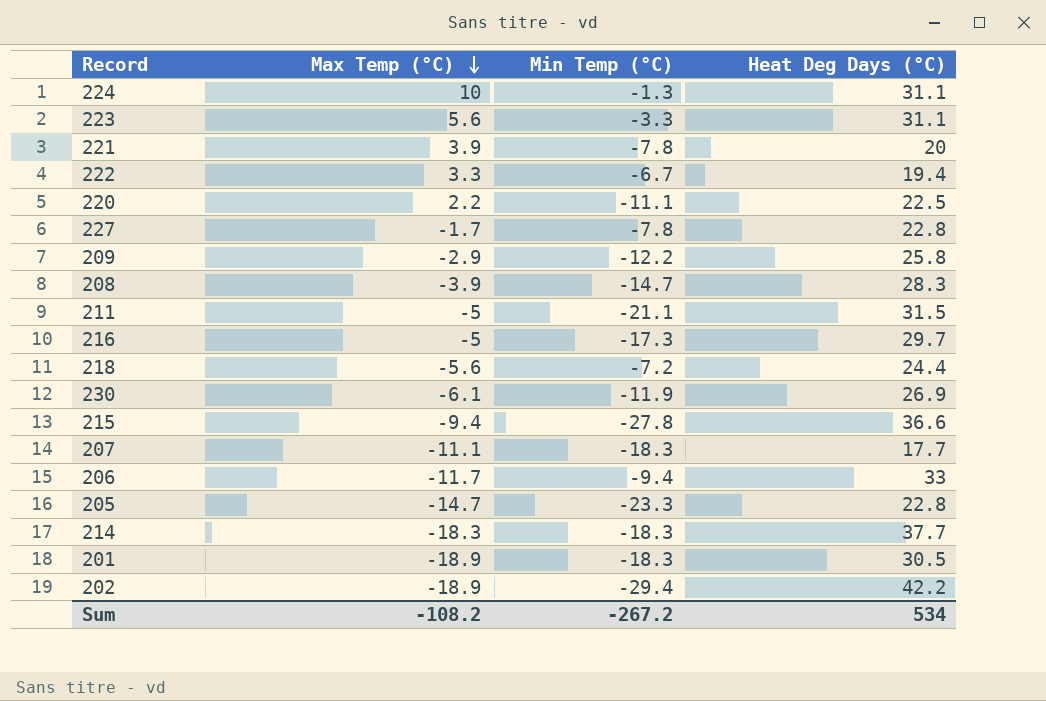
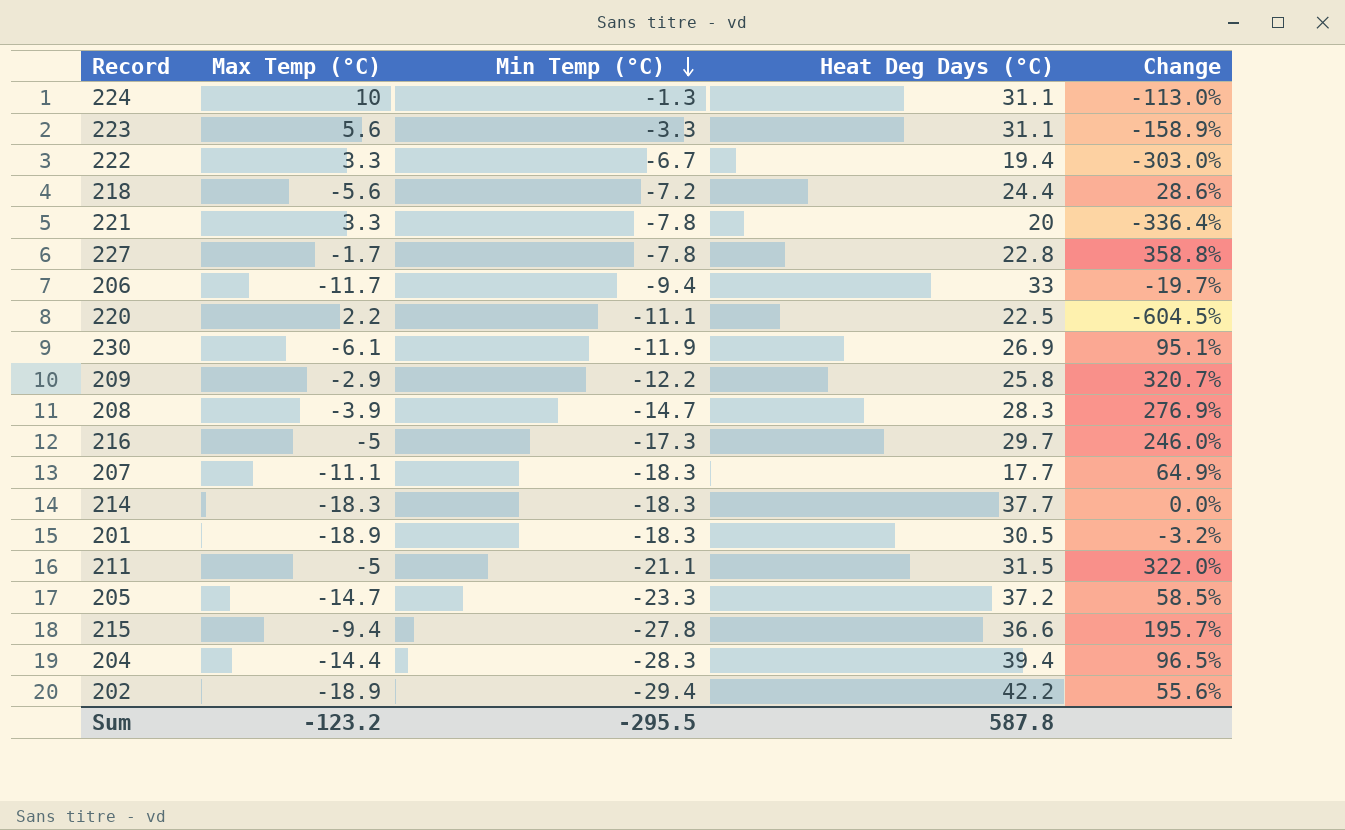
row order: Max Temp (°C) descending -> Min Temp (°C) descending
column Change | formula: none -> ([Min Temp (°C)] - [Max Temp (°C)]) / [Max Temp (°C)]
221 | Max Temp (°C): 3.9 -> 3.3
205 | Heat Deg Days (°C): 22.8 -> 37.2
row 204: none -> -14.4 | -28.3 | 39.4 | 96.5%
Sum | Max Temp (°C): -108.2 -> -123.2
Sum | Min Temp (°C): -267.2 -> -295.5
Sum | Heat Deg Days (°C): 534 -> 587.8

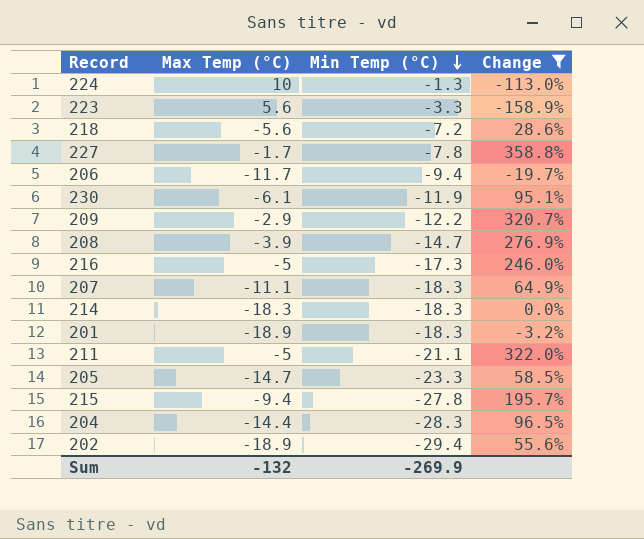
filter: none -> Change >= -158.9%
column Heat Deg Days (°C) | position: 4 -> none
Sum | Max Temp (°C): -123.2 -> -132
Sum | Min Temp (°C): -295.5 -> -269.9

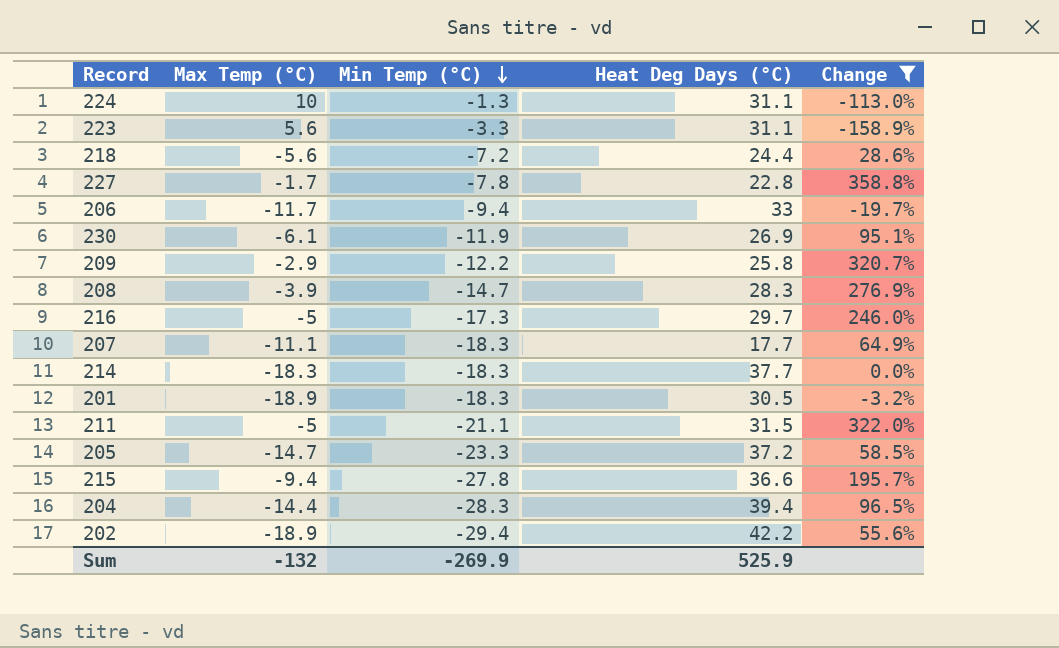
column Heat Deg Days (°C) | position: none -> 4

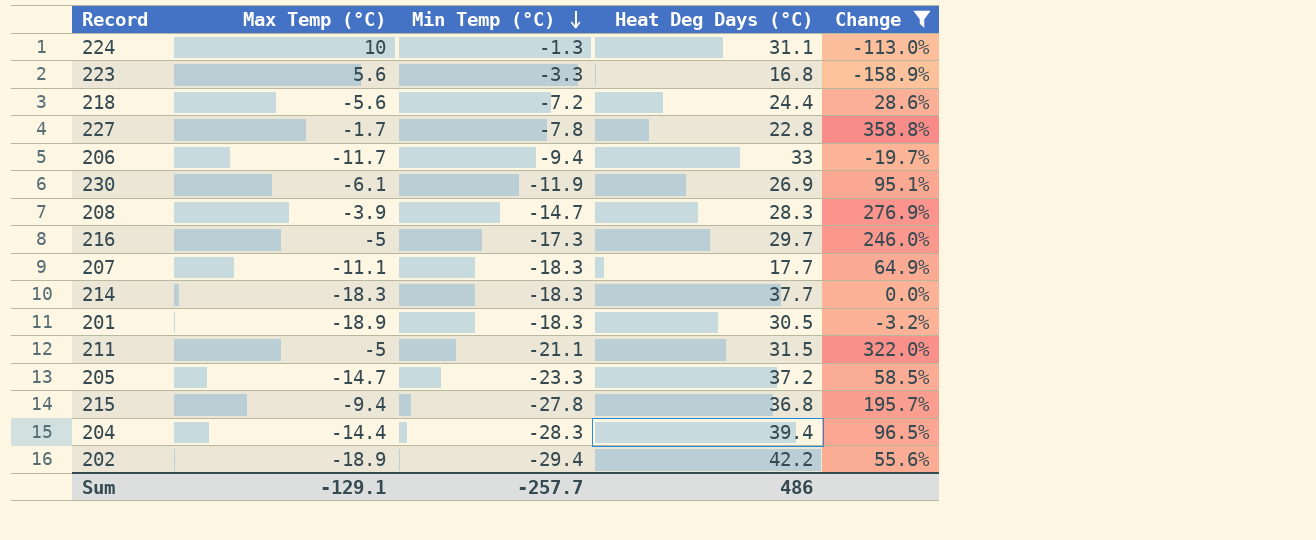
row 209: -2.9 | -12.2 | 25.8 | 320.7% -> none
223 | Heat Deg Days (°C): 31.1 -> 16.8
215 | Heat Deg Days (°C): 36.6 -> 36.8
Sum | Max Temp (°C): -132 -> -129.1
Sum | Min Temp (°C): -269.9 -> -257.7
Sum | Heat Deg Days (°C): 525.9 -> 486

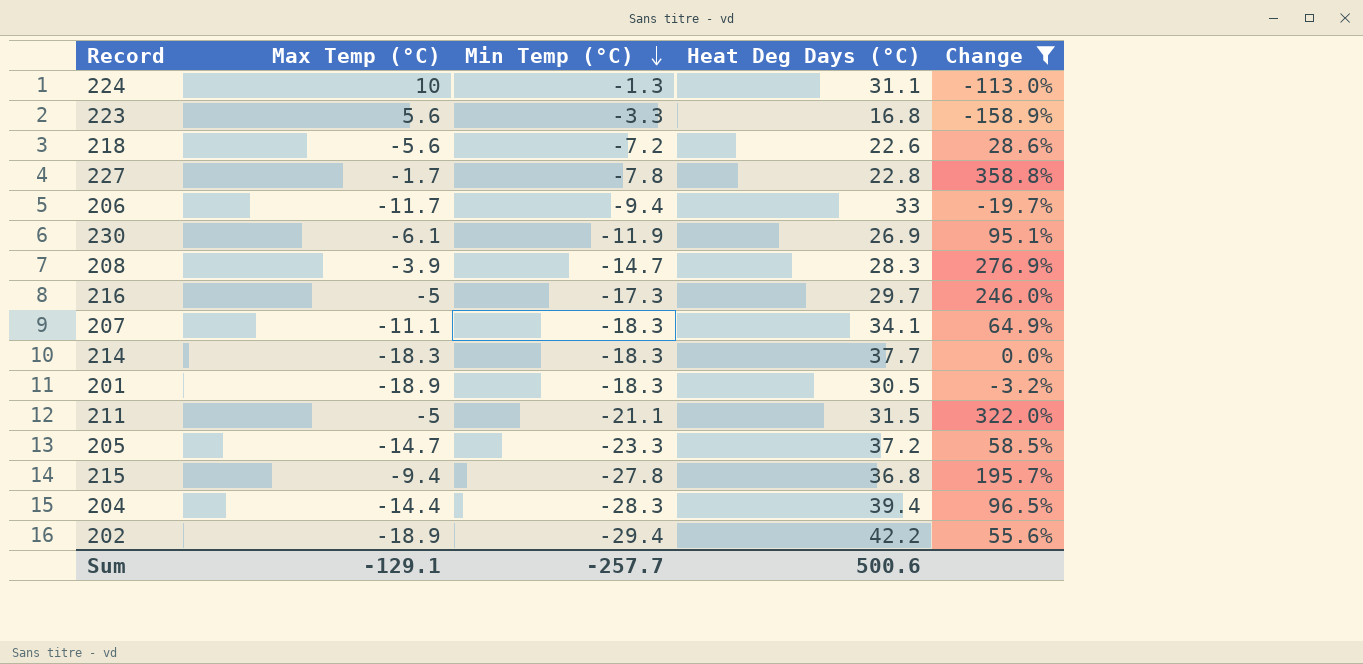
218 | Heat Deg Days (°C): 24.4 -> 22.6
207 | Heat Deg Days (°C): 17.7 -> 34.1
Sum | Heat Deg Days (°C): 486 -> 500.6

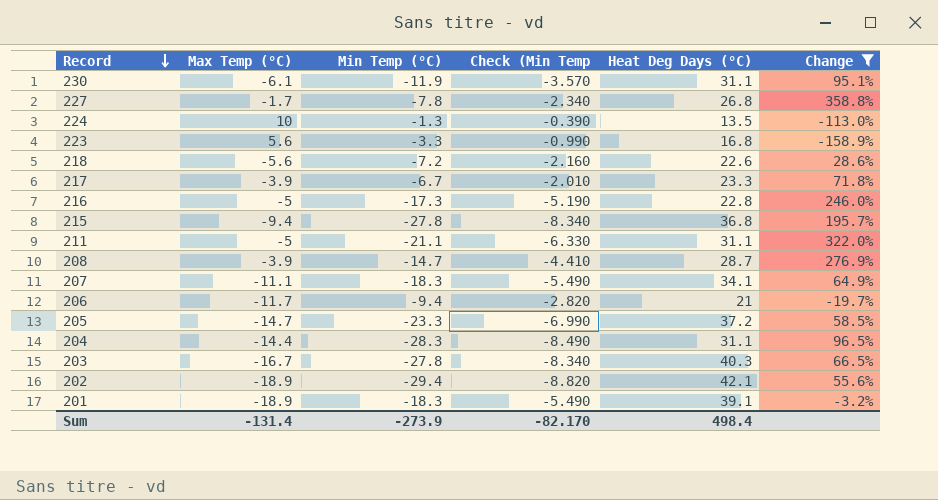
row order: Min Temp (°C) descending -> Record descending
column Check (Min Temp | formula: none -> [Min Temp (°C)] * 0.3
row 214: -18.3 | -18.3 | 37.7 | 0.0% -> none
230 | Heat Deg Days (°C): 26.9 -> 31.1
227 | Heat Deg Days (°C): 22.8 -> 26.8
224 | Heat Deg Days (°C): 31.1 -> 13.5
row 217: none -> -3.9 | -6.7 | -2.010 | 23.3 | 71.8%
216 | Heat Deg Days (°C): 29.7 -> 22.8
211 | Heat Deg Days (°C): 31.5 -> 31.1
208 | Heat Deg Days (°C): 28.3 -> 28.7
206 | Heat Deg Days (°C): 33 -> 21
204 | Heat Deg Days (°C): 39.4 -> 31.1
row 203: none -> -16.7 | -27.8 | -8.340 | 40.3 | 66.5%
202 | Heat Deg Days (°C): 42.2 -> 42.1
201 | Heat Deg Days (°C): 30.5 -> 39.1
Sum | Max Temp (°C): -129.1 -> -131.4
Sum | Min Temp (°C): -257.7 -> -273.9
Sum | Heat Deg Days (°C): 500.6 -> 498.4

